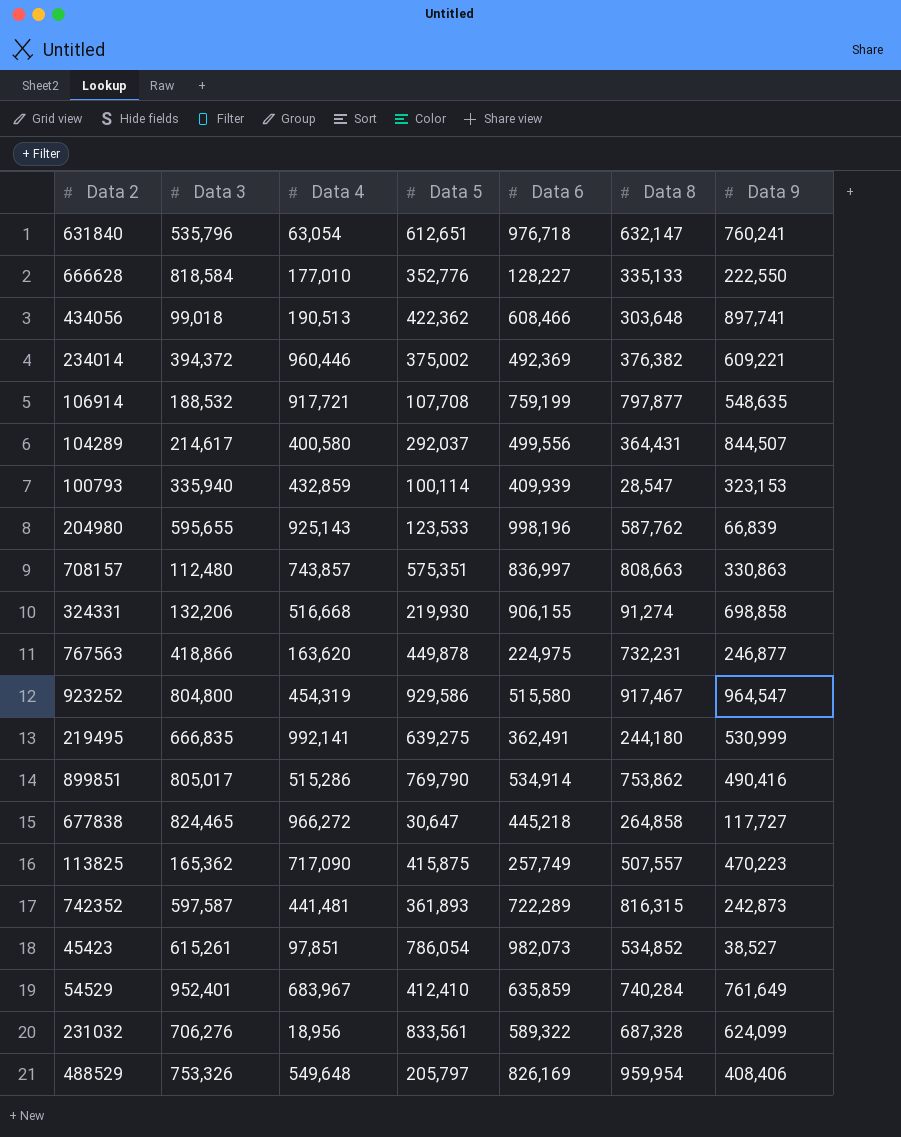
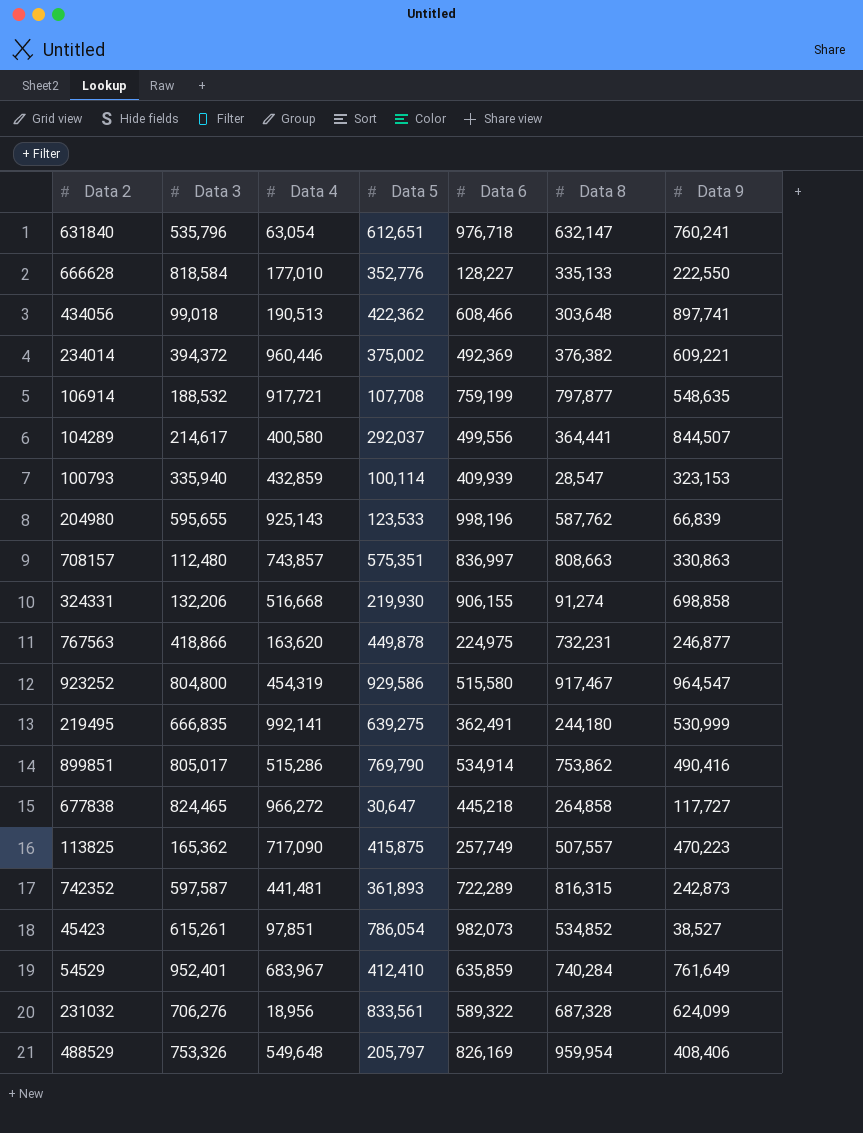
104289 | Data 8: 364,431 -> 364,441

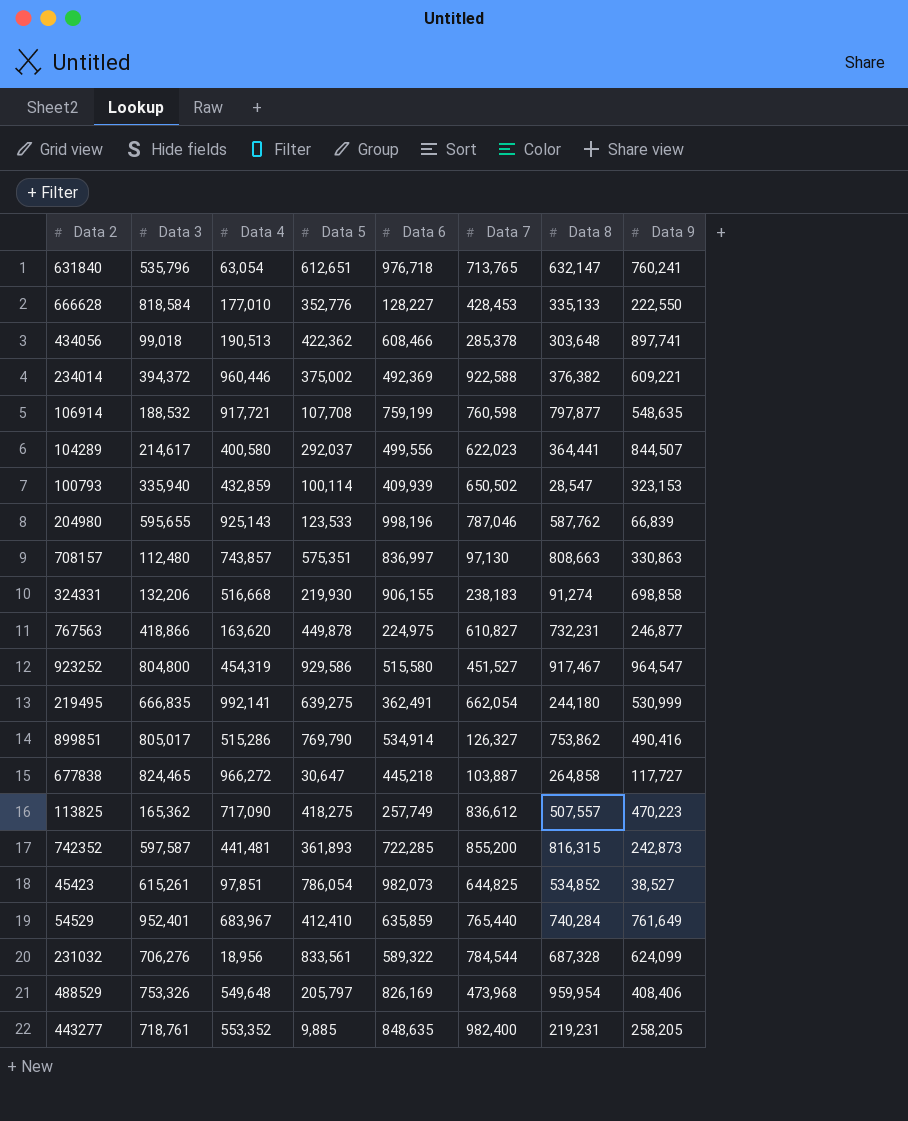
column Data 7 | position: none -> 6
113825 | Data 5: 415,875 -> 418,275
742352 | Data 6: 722,289 -> 722,285
row 443277: none -> 718,761 | 553,352 | 9,885 | 848,635 | 982,400 | 219,231 | 258,205

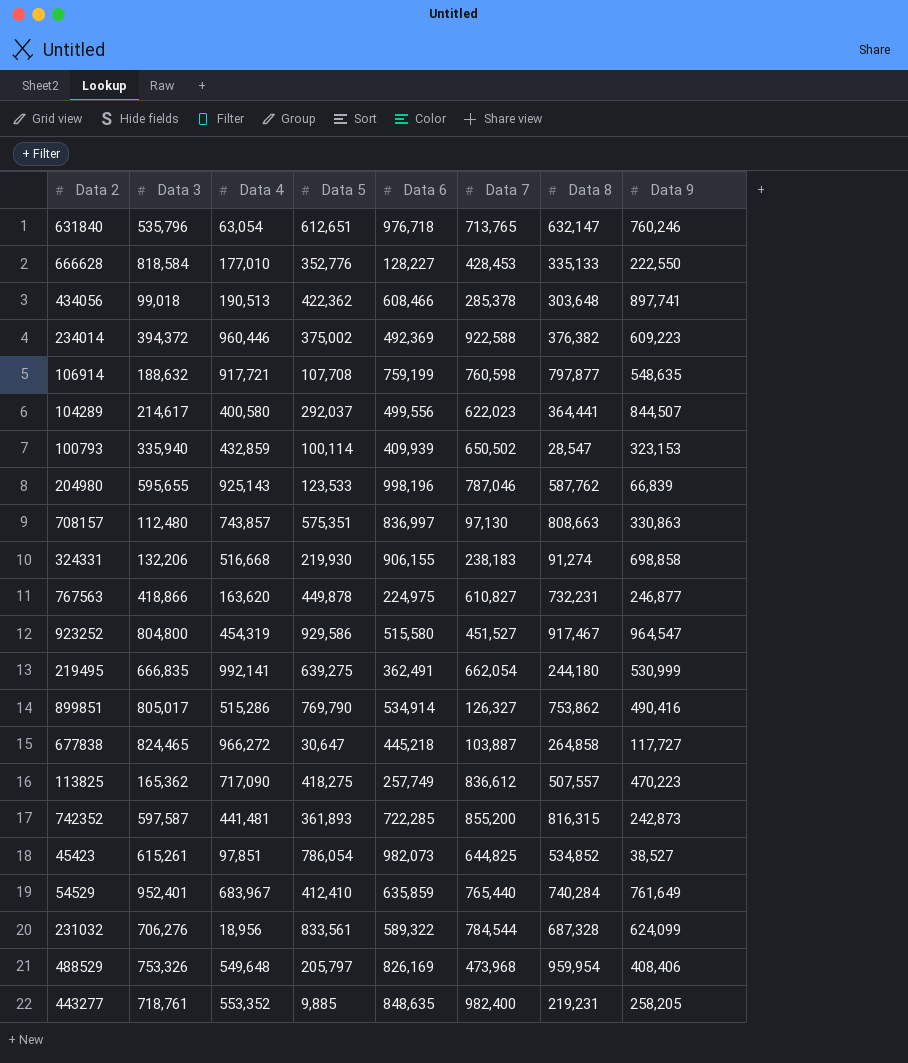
631840 | Data 9: 760,241 -> 760,246
234014 | Data 9: 609,221 -> 609,223
106914 | Data 3: 188,532 -> 188,632

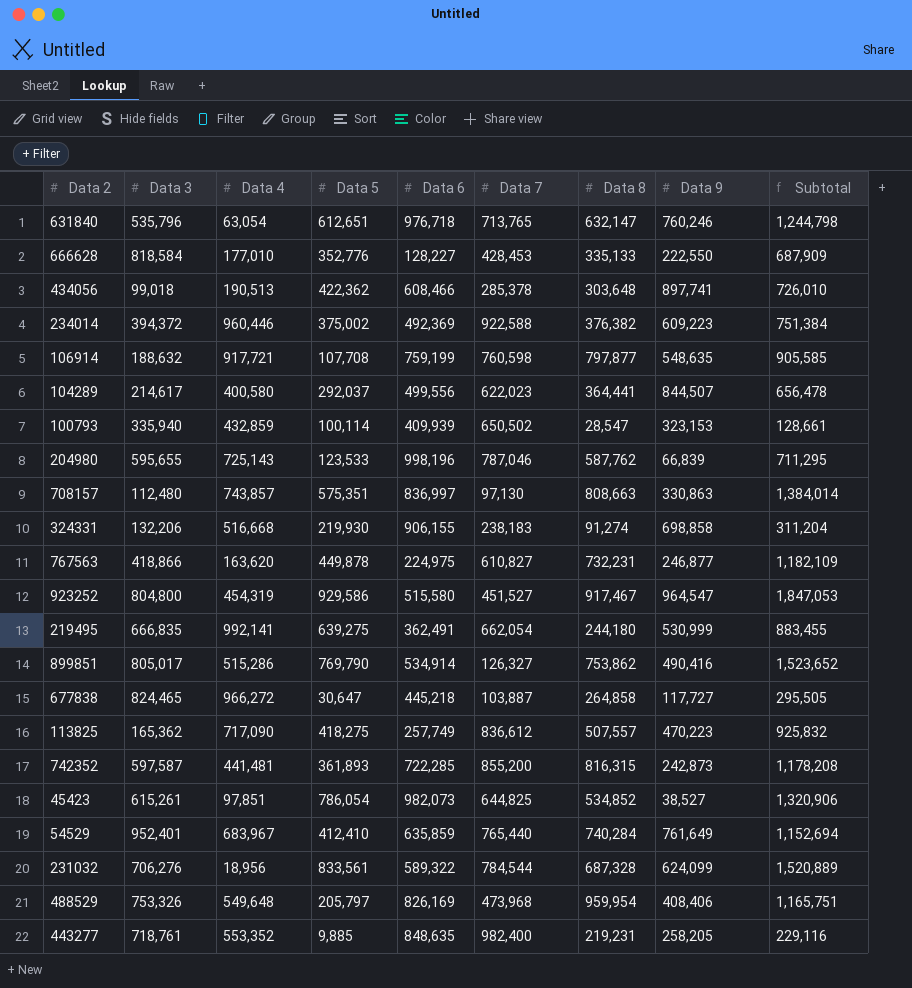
column Subtotal | formula: none -> [Data 5] + [Data 8]
204980 | Data 4: 925,143 -> 725,143

